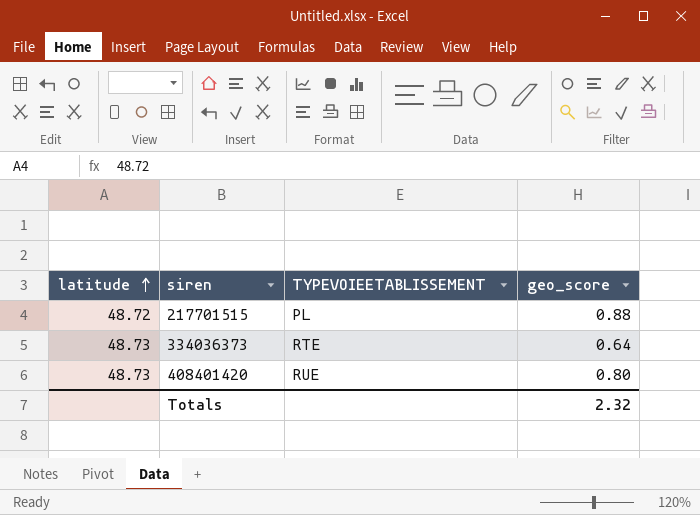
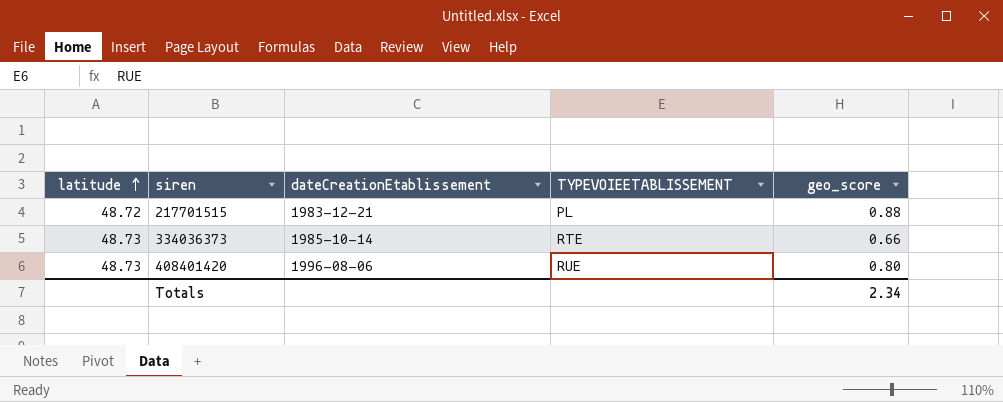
column dateCreationEtablissement | position: none -> 3
334036373 | geo_score: 0.64 -> 0.66
Totals | geo_score: 2.32 -> 2.34

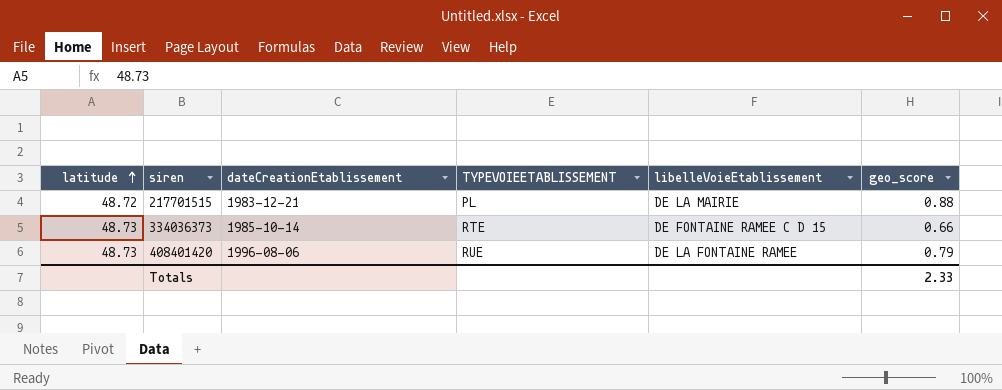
column libelleVoieEtablissement | position: none -> 5
408401420 | geo_score: 0.80 -> 0.79
Totals | geo_score: 2.34 -> 2.33

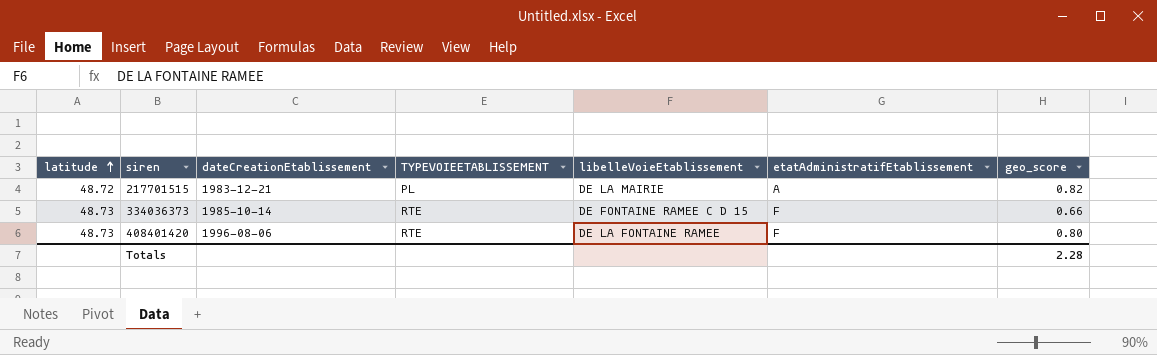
column etatAdministratifEtablissement | position: none -> 6
217701515 | geo_score: 0.88 -> 0.82
408401420 | TYPEVOIEETABLISSEMENT: RUE -> RTE
408401420 | geo_score: 0.79 -> 0.80
Totals | geo_score: 2.33 -> 2.28

